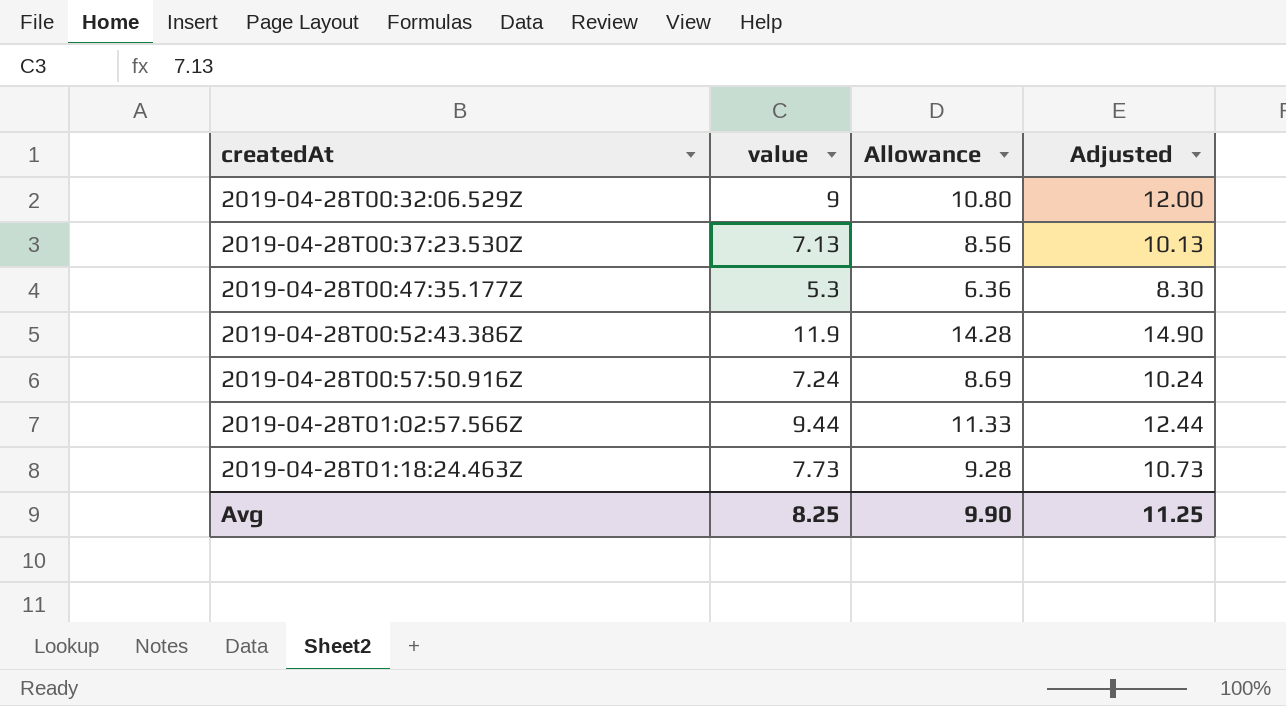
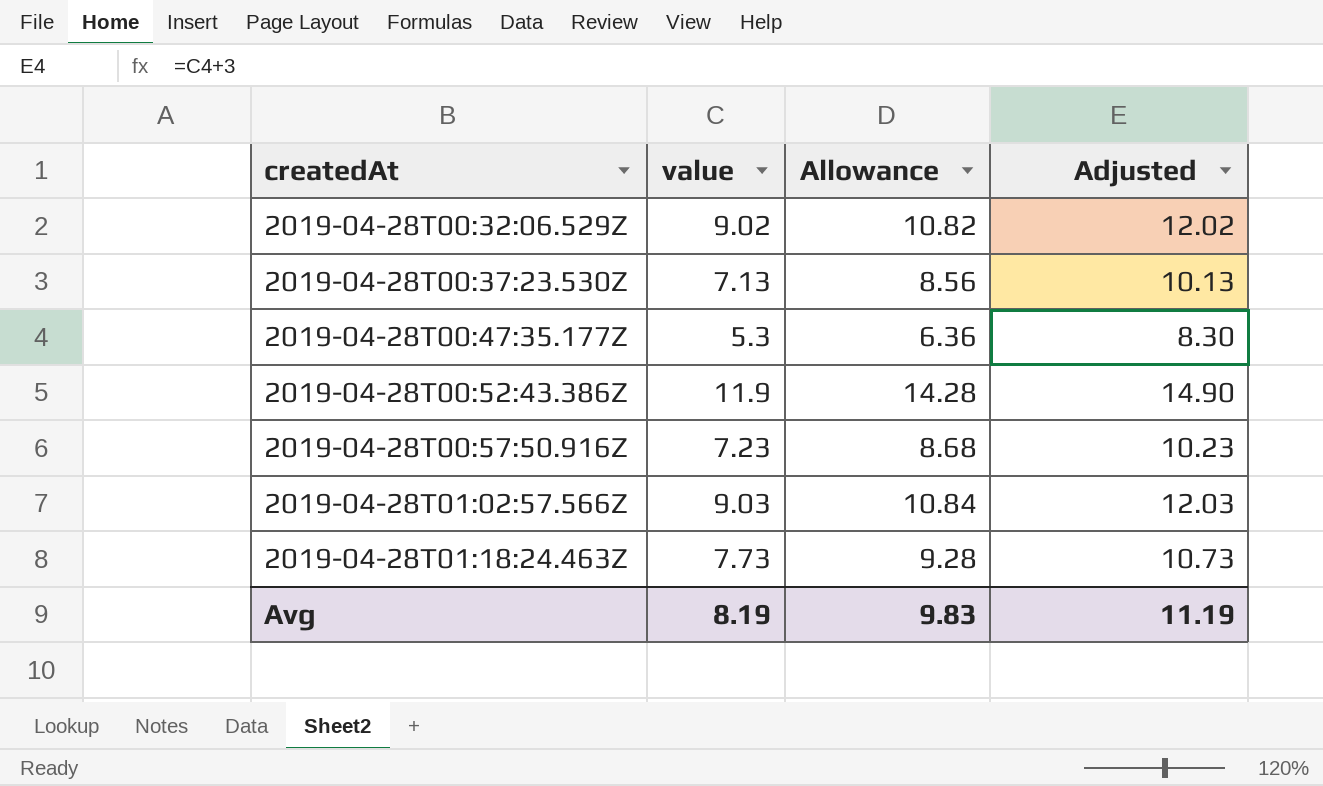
2019-04-28T00:32:06.529Z | value: 9 -> 9.02
2019-04-28T00:32:06.529Z | Allowance: 10.80 -> 10.82
2019-04-28T00:32:06.529Z | Adjusted: 12.00 -> 12.02
2019-04-28T00:57:50.916Z | value: 7.24 -> 7.23
2019-04-28T00:57:50.916Z | Allowance: 8.69 -> 8.68
2019-04-28T00:57:50.916Z | Adjusted: 10.24 -> 10.23
2019-04-28T01:02:57.566Z | value: 9.44 -> 9.03
2019-04-28T01:02:57.566Z | Allowance: 11.33 -> 10.84
2019-04-28T01:02:57.566Z | Adjusted: 12.44 -> 12.03
Avg | value: 8.25 -> 8.19
Avg | Allowance: 9.90 -> 9.83
Avg | Adjusted: 11.25 -> 11.19

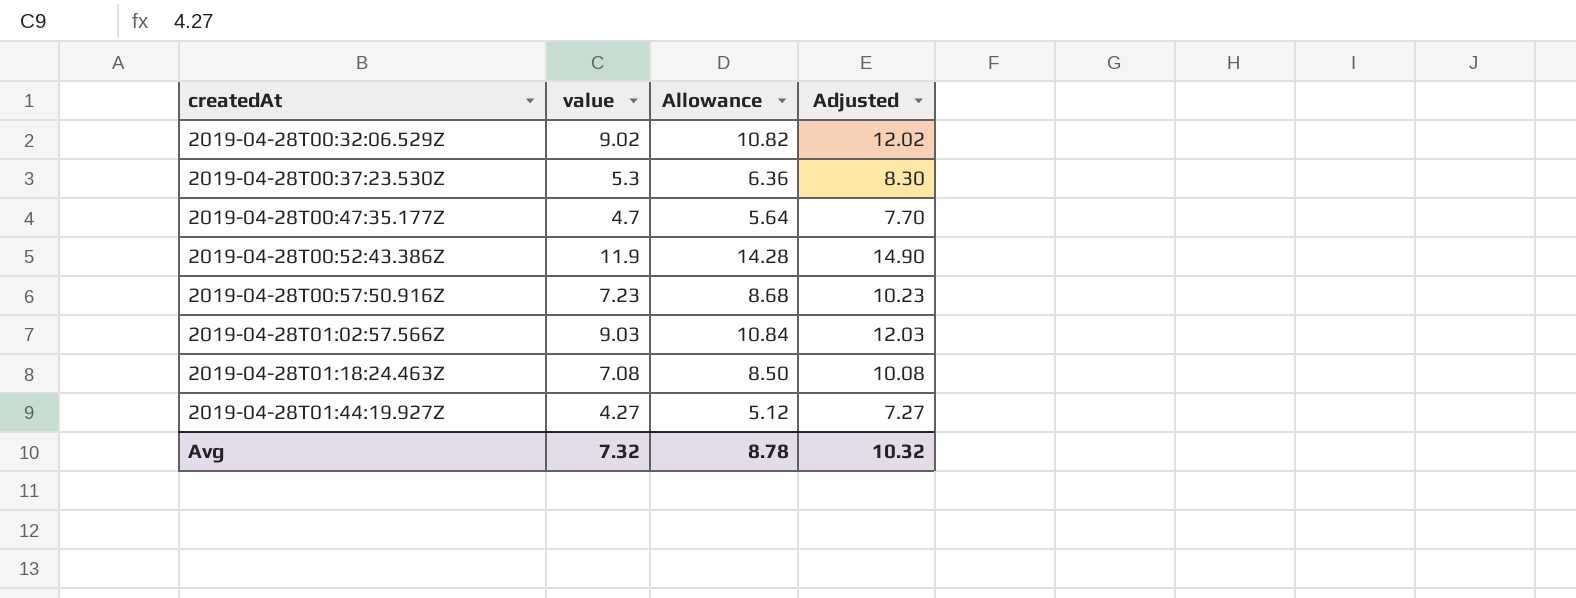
2019-04-28T00:37:23.530Z | value: 7.13 -> 5.3
2019-04-28T00:37:23.530Z | Allowance: 8.56 -> 6.36
2019-04-28T00:37:23.530Z | Adjusted: 10.13 -> 8.30
2019-04-28T00:47:35.177Z | value: 5.3 -> 4.7
2019-04-28T00:47:35.177Z | Allowance: 6.36 -> 5.64
2019-04-28T00:47:35.177Z | Adjusted: 8.30 -> 7.70
2019-04-28T01:18:24.463Z | value: 7.73 -> 7.08
2019-04-28T01:18:24.463Z | Allowance: 9.28 -> 8.50
2019-04-28T01:18:24.463Z | Adjusted: 10.73 -> 10.08
row 2019-04-28T01:44:19.927Z: none -> 4.27 | 5.12 | 7.27
Avg | value: 8.19 -> 7.32
Avg | Allowance: 9.83 -> 8.78
Avg | Adjusted: 11.19 -> 10.32

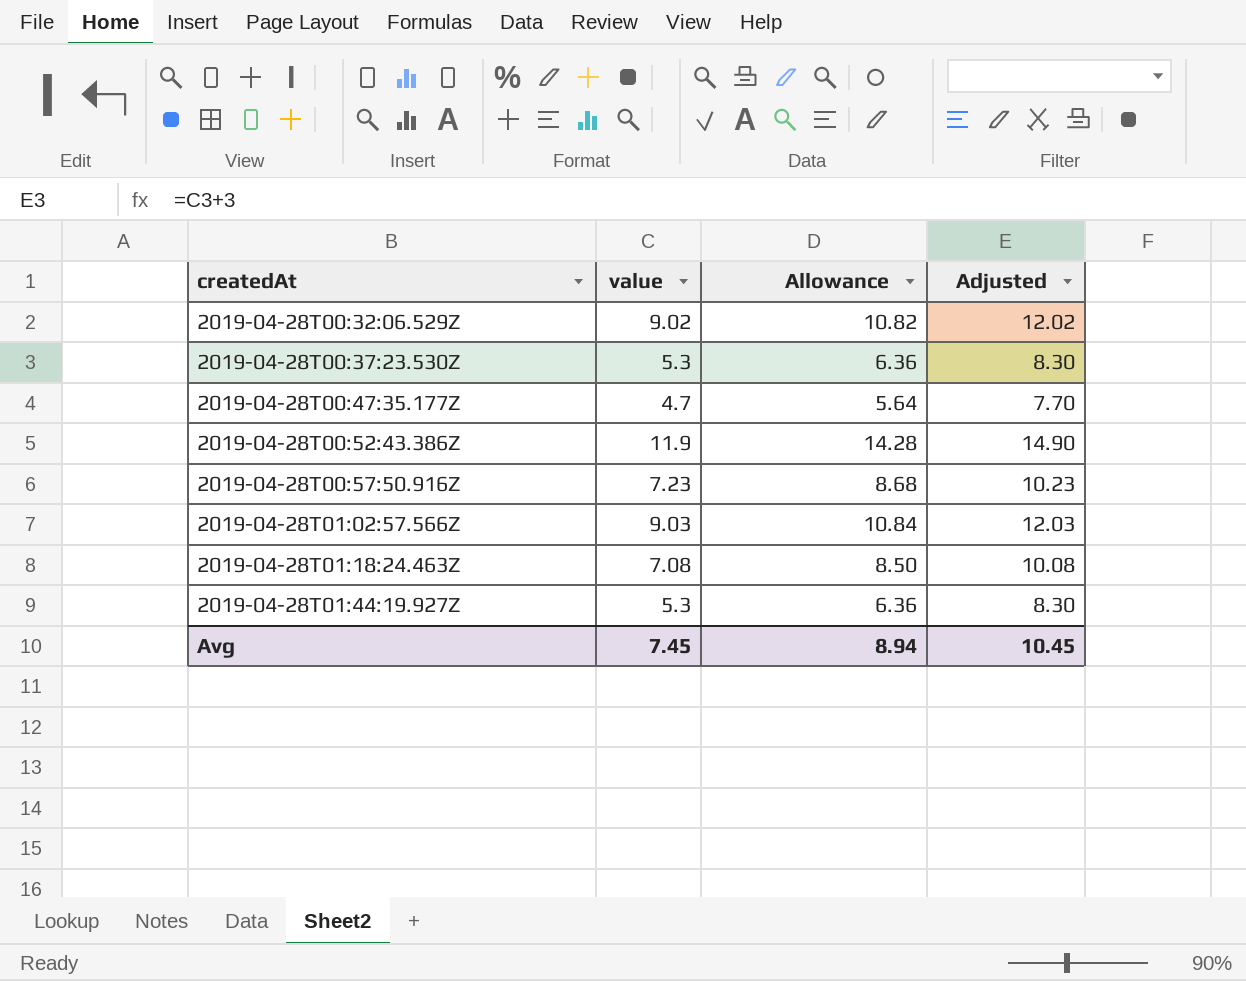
2019-04-28T01:44:19.927Z | value: 4.27 -> 5.3
2019-04-28T01:44:19.927Z | Allowance: 5.12 -> 6.36
2019-04-28T01:44:19.927Z | Adjusted: 7.27 -> 8.30
Avg | value: 7.32 -> 7.45
Avg | Allowance: 8.78 -> 8.94
Avg | Adjusted: 10.32 -> 10.45

